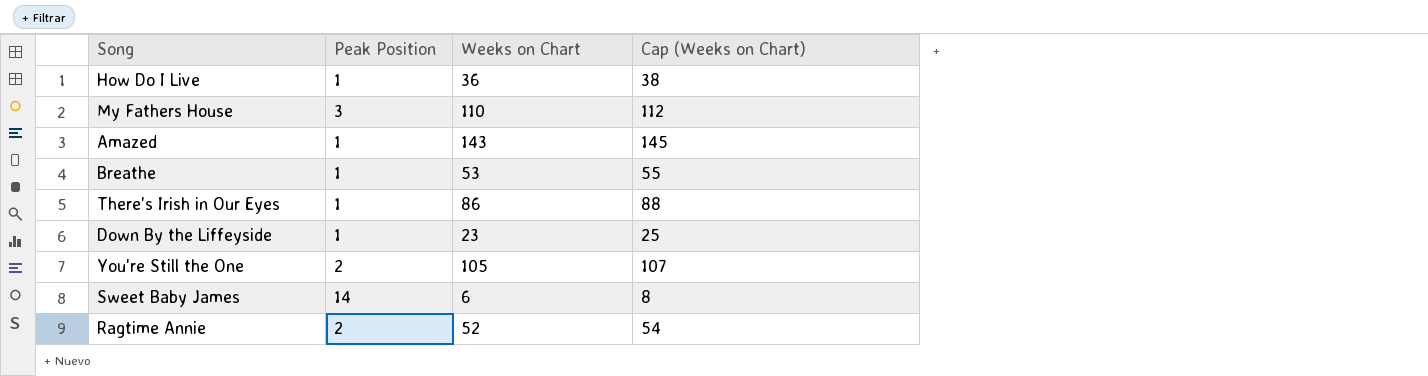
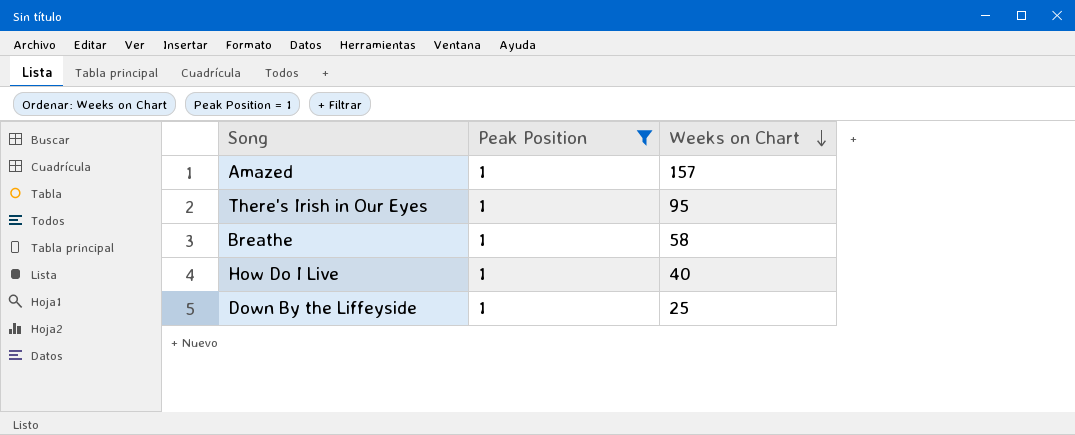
filter: none -> Peak Position = 1
row order: none -> Weeks on Chart descending
column Cap (Weeks on Chart) | formula: [Weeks on Chart] + 2 -> none
Amazed | Weeks on Chart: 143 -> 157
There's Irish in Our Eyes | Weeks on Chart: 86 -> 95
Breathe | Weeks on Chart: 53 -> 58
How Do I Live | Weeks on Chart: 36 -> 40
Down By the Liffeyside | Weeks on Chart: 23 -> 25

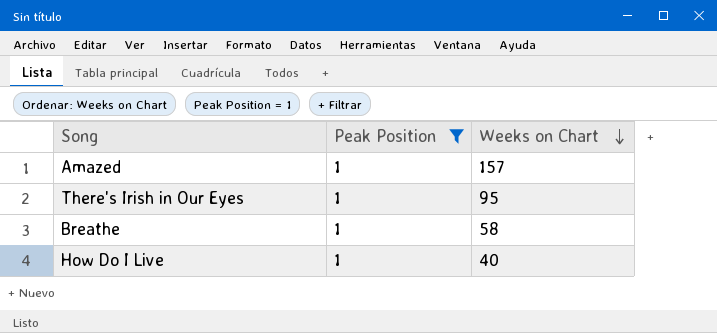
row Down By the Liffeyside: 1 | 25 -> none

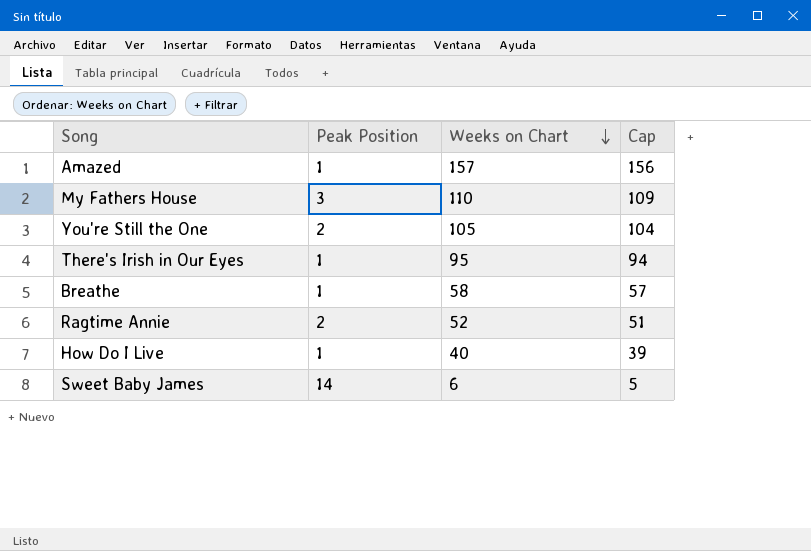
filter: Peak Position = 1 -> none
column Cap | formula: none -> [Weeks on Chart] - 1

